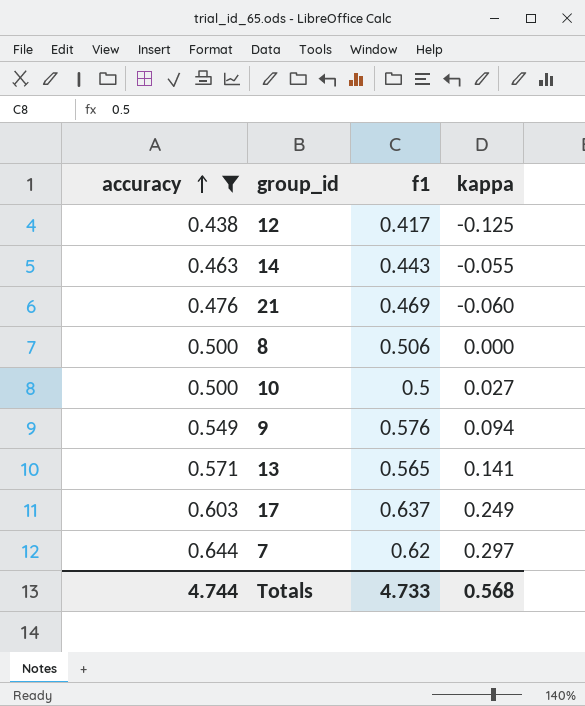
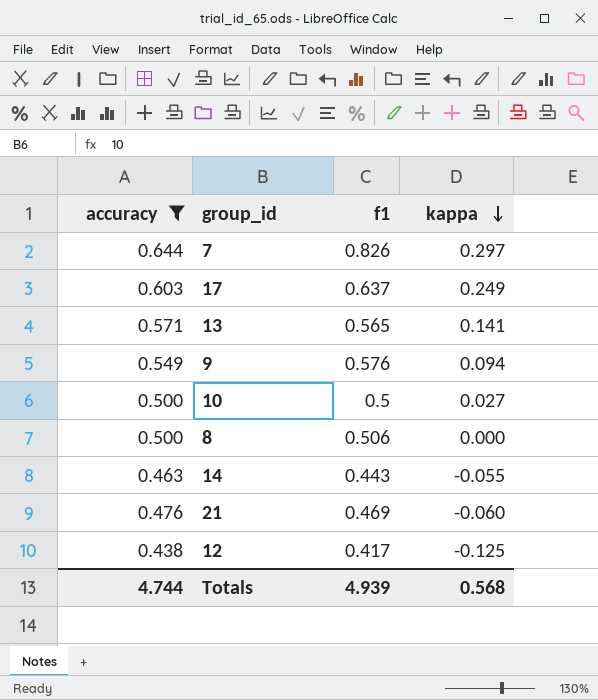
row order: accuracy ascending -> kappa descending
7 | f1: 0.62 -> 0.826
Totals | f1: 4.733 -> 4.939

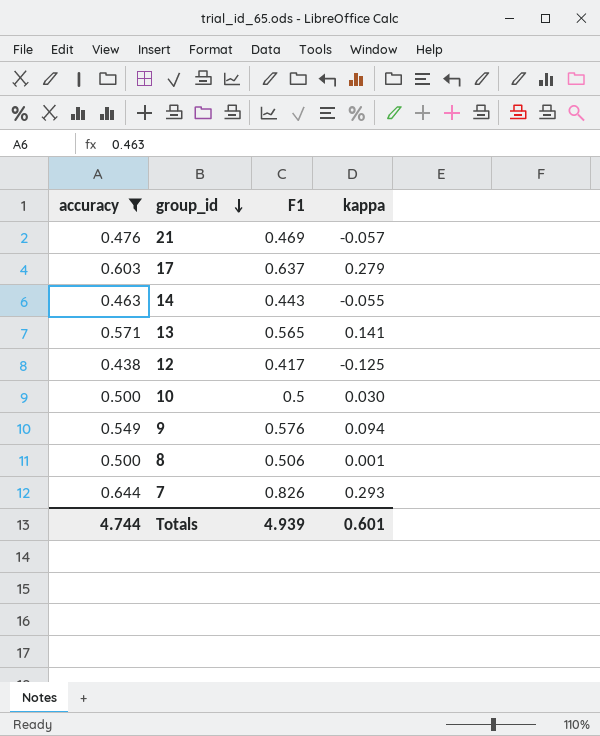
row order: kappa descending -> group_id descending
column name: f1 -> F1
21 | kappa: -0.060 -> -0.057
17 | kappa: 0.249 -> 0.279
10 | kappa: 0.027 -> 0.030
8 | kappa: 0.000 -> 0.001
7 | kappa: 0.297 -> 0.293
Totals | kappa: 0.568 -> 0.601

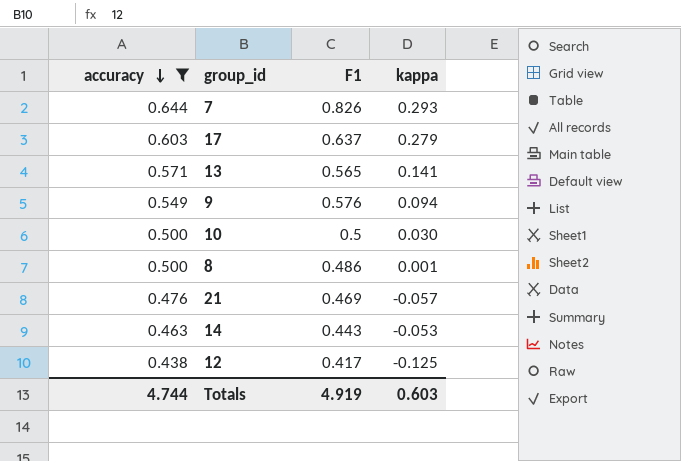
row order: group_id descending -> accuracy descending
8 | F1: 0.506 -> 0.486
14 | kappa: -0.055 -> -0.053
Totals | F1: 4.939 -> 4.919
Totals | kappa: 0.601 -> 0.603

